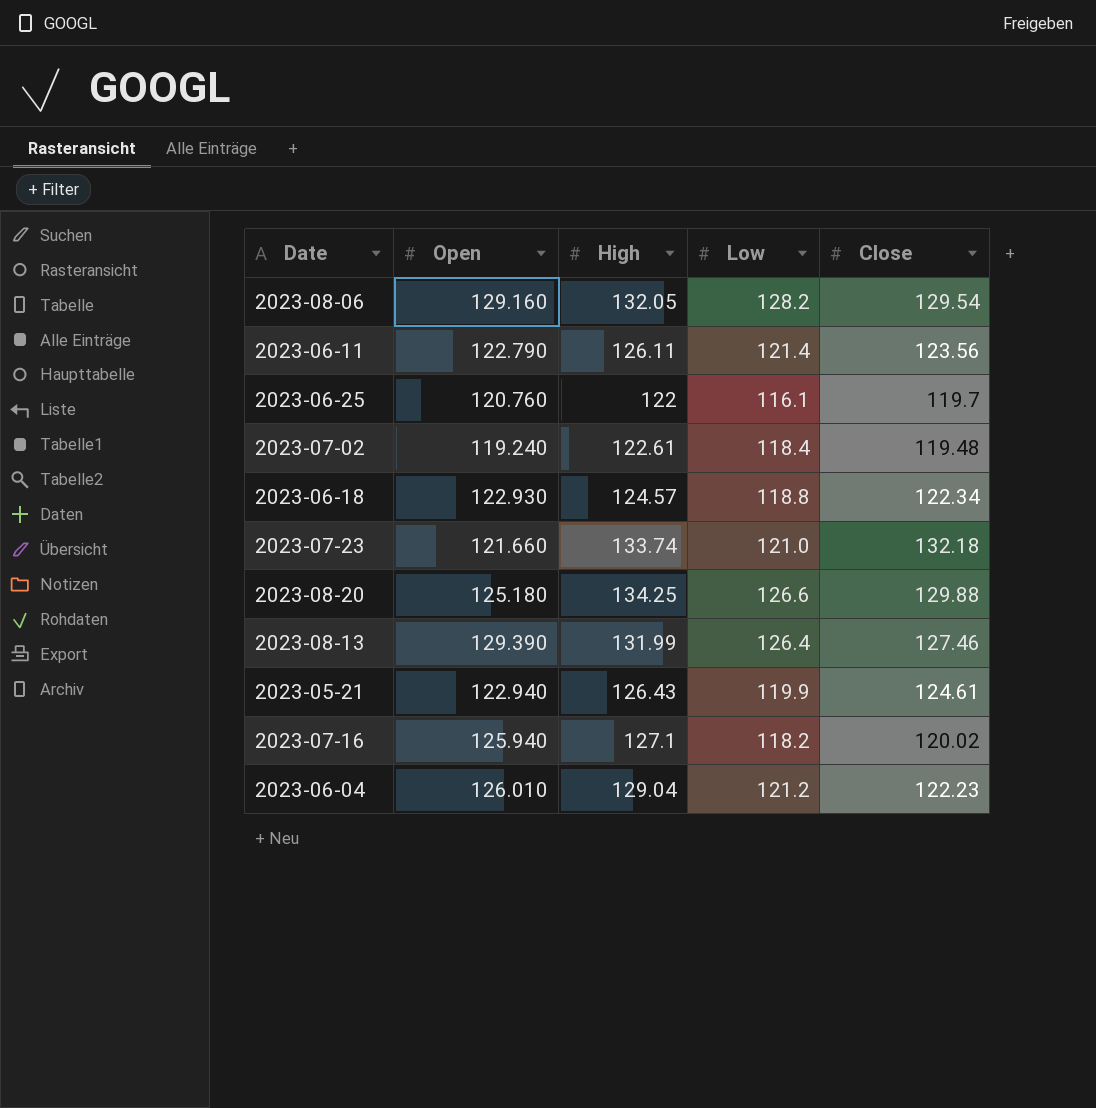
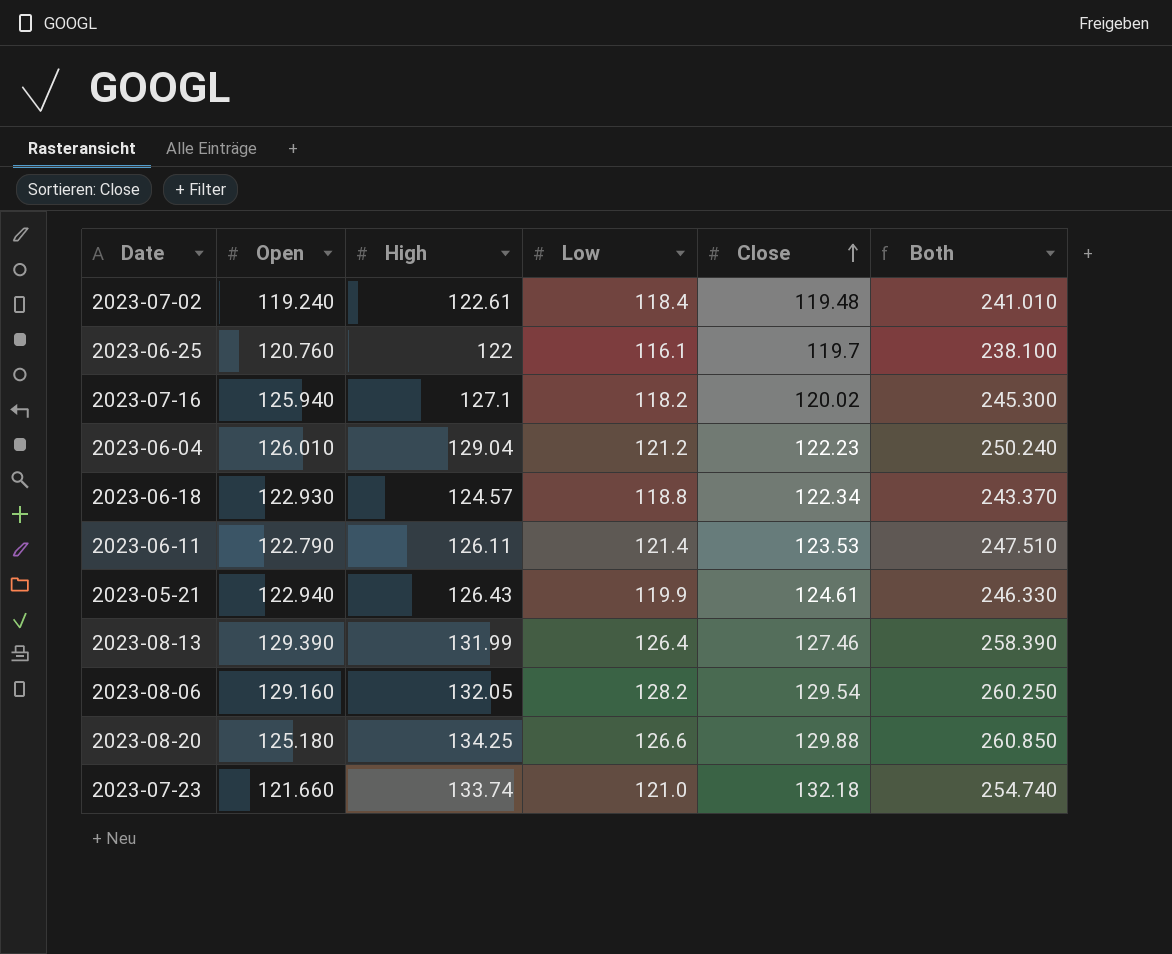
row order: none -> Close ascending
column Both | formula: none -> [High] + [Low]
2023-06-11 | Close: 123.56 -> 123.53

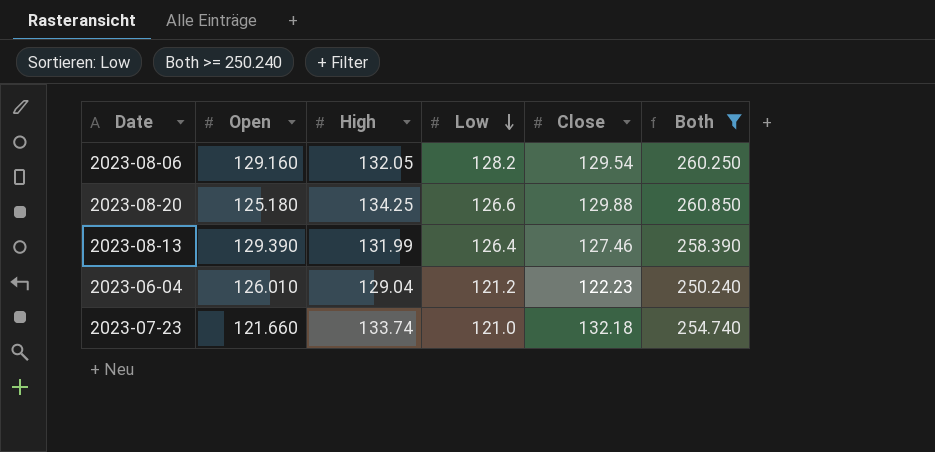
filter: none -> Both >= 250.240
row order: Close ascending -> Low descending

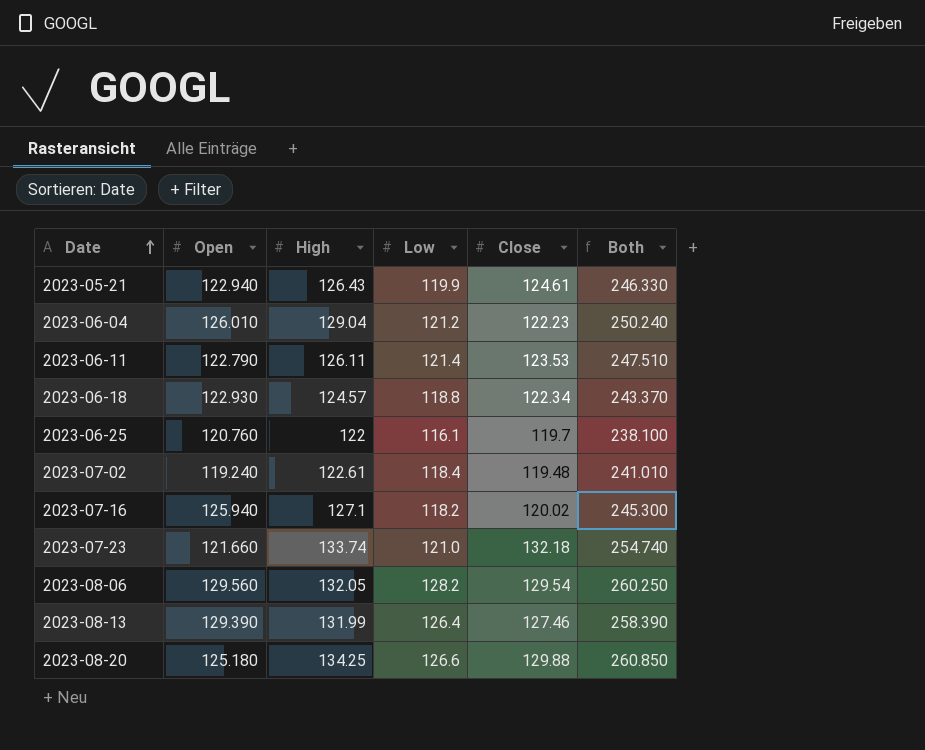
filter: Both >= 250.240 -> none
row order: Low descending -> Date ascending
2023-08-06 | Open: 129.160 -> 129.560

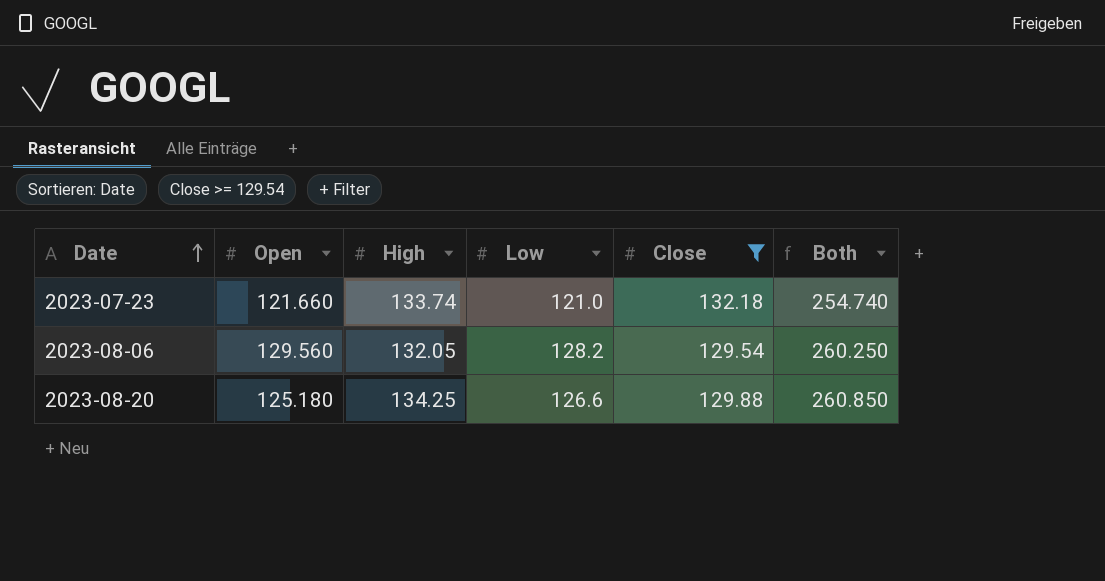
filter: none -> Close >= 129.54

